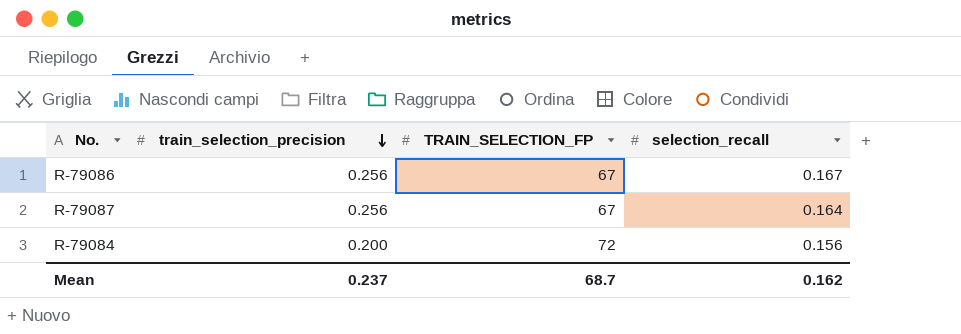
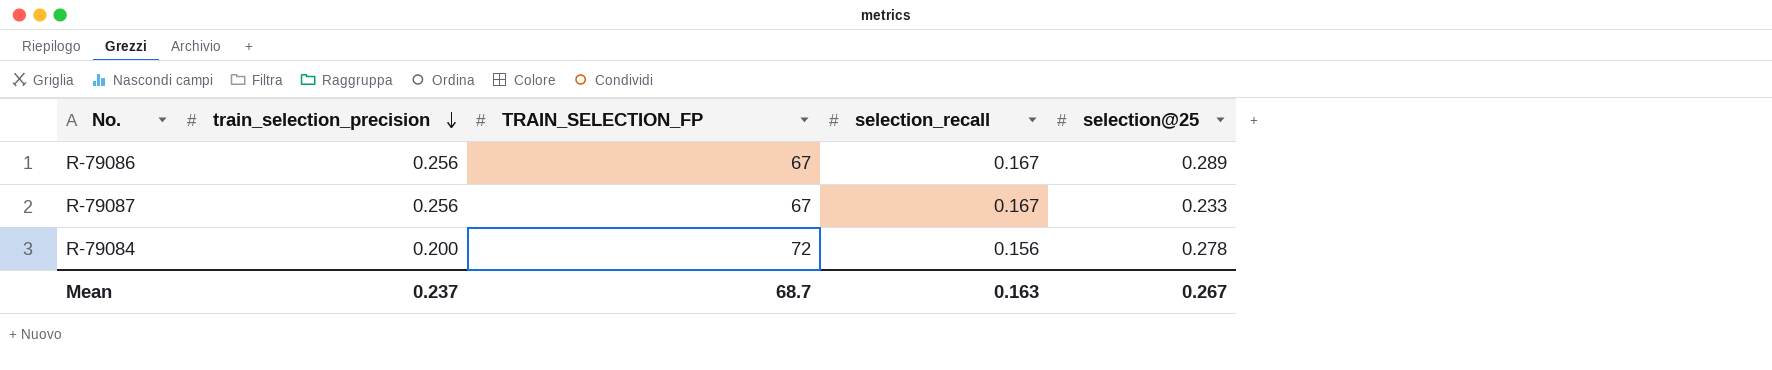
column selection@25 | position: none -> 5
R-79087 | selection_recall: 0.164 -> 0.167
Mean | selection_recall: 0.162 -> 0.163

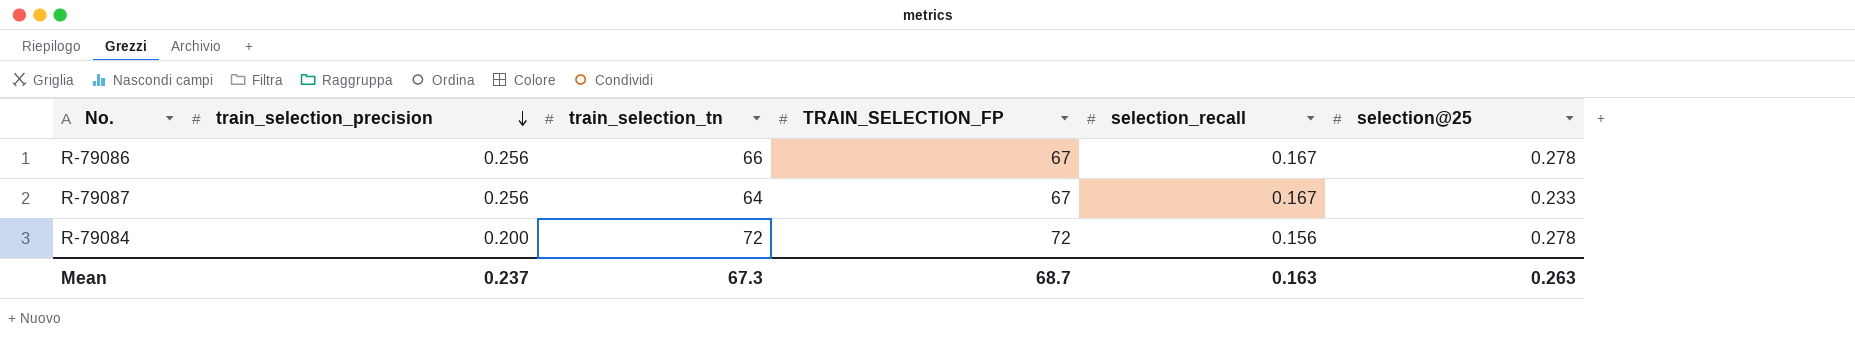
column train_selection_tn | position: none -> 3
R-79086 | selection@25: 0.289 -> 0.278
Mean | selection@25: 0.267 -> 0.263

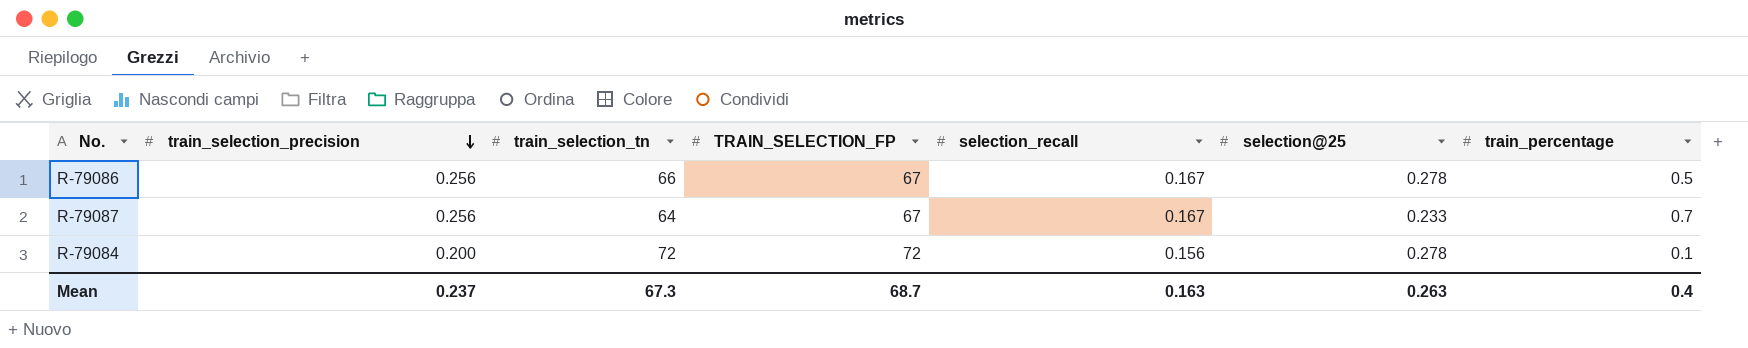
column train_percentage | position: none -> 7

